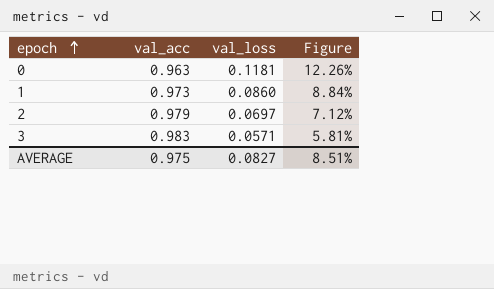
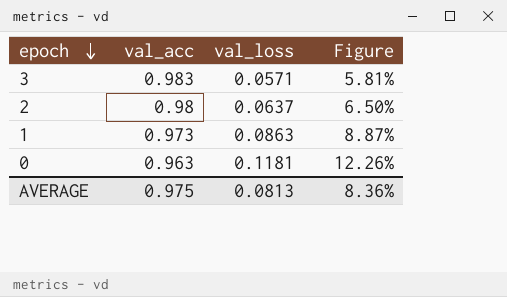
row order: epoch ascending -> epoch descending
2 | val_acc: 0.979 -> 0.98
2 | val_loss: 0.0697 -> 0.0637
2 | Figure: 7.12% -> 6.50%
1 | val_loss: 0.0860 -> 0.0863
1 | Figure: 8.84% -> 8.87%
AVERAGE | val_loss: 0.0827 -> 0.0813
AVERAGE | Figure: 8.51% -> 8.36%

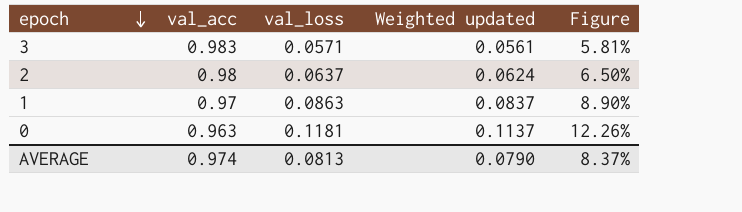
column Weighted updated | formula: none -> [val_acc] * [val_loss]
1 | val_acc: 0.973 -> 0.97
1 | Figure: 8.87% -> 8.90%
AVERAGE | val_acc: 0.975 -> 0.974
AVERAGE | Figure: 8.36% -> 8.37%

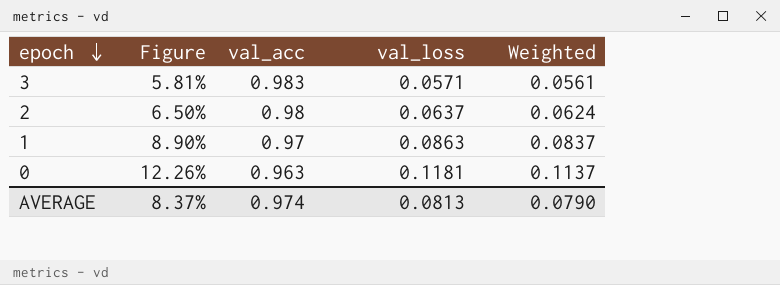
column Figure | position: 5 -> 2
column name: Weighted updated -> Weighted

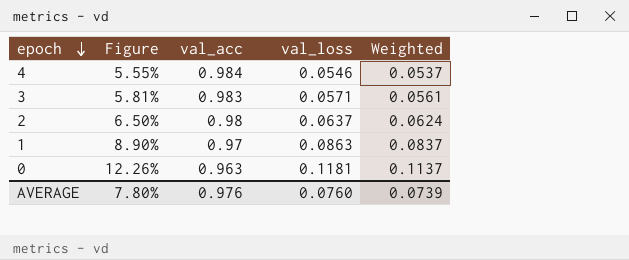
row 4: none -> 5.55% | 0.984 | 0.0546 | 0.0537
AVERAGE | Figure: 8.37% -> 7.80%
AVERAGE | val_acc: 0.974 -> 0.976
AVERAGE | val_loss: 0.0813 -> 0.0760
AVERAGE | Weighted: 0.0790 -> 0.0739

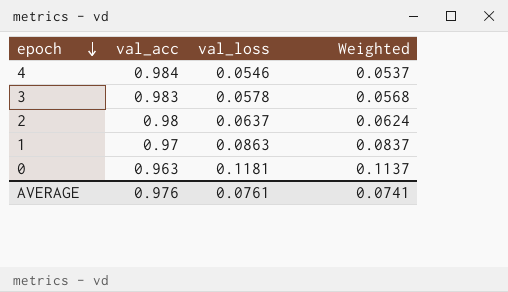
column Figure | formula: [val_loss] / [val_acc] -> none
3 | val_loss: 0.0571 -> 0.0578
3 | Weighted: 0.0561 -> 0.0568
AVERAGE | val_loss: 0.0760 -> 0.0761
AVERAGE | Weighted: 0.0739 -> 0.0741

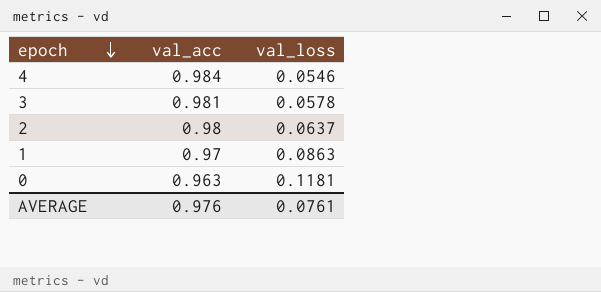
column Weighted | formula: [val_acc] * [val_loss] -> none
3 | val_acc: 0.983 -> 0.981

